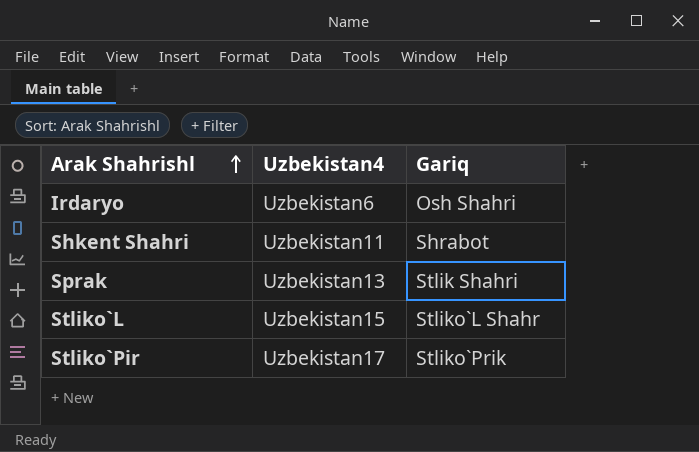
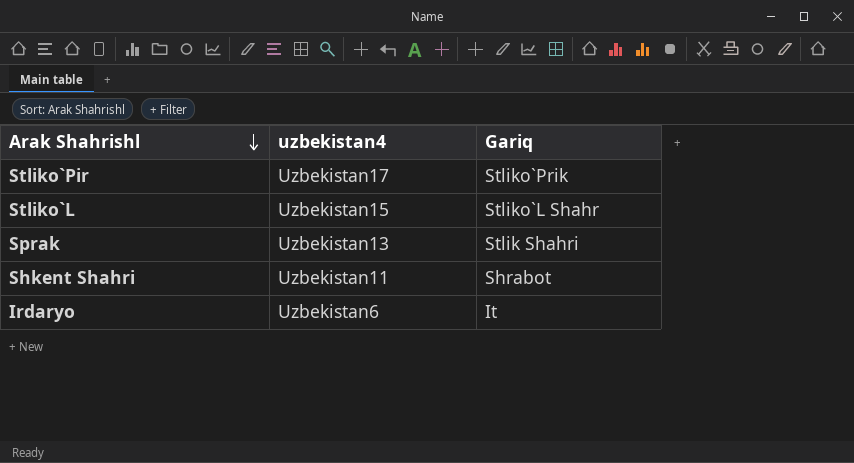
row order: Arak Shahrishl ascending -> Arak Shahrishl descending
column name: Uzbekistan4 -> uzbekistan4
Irdaryo | Gariq: Osh Shahri -> It

